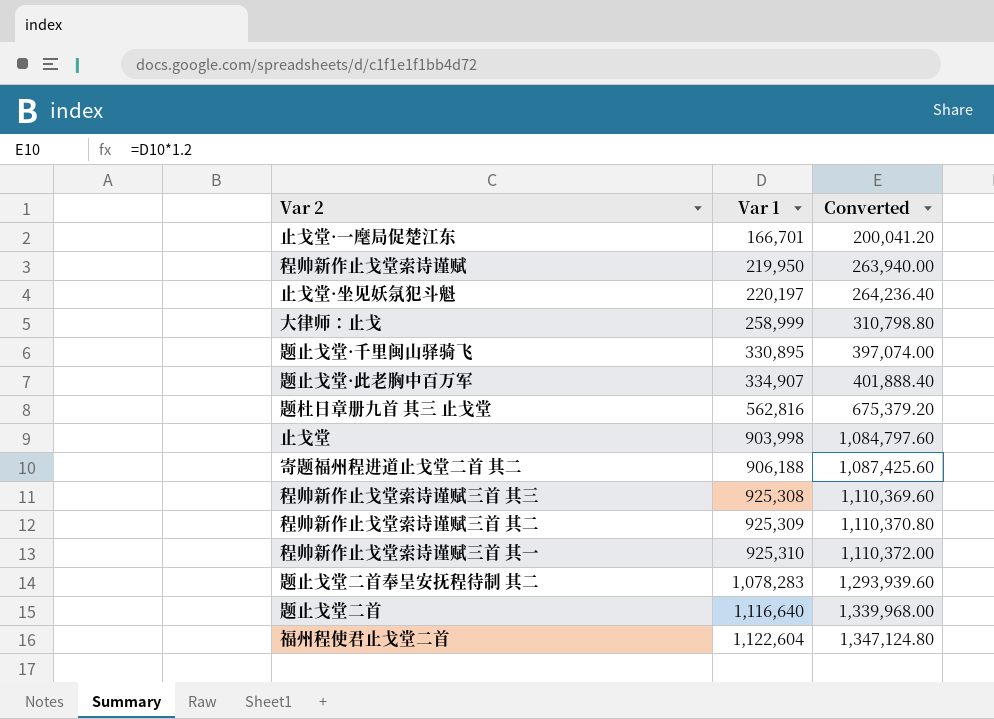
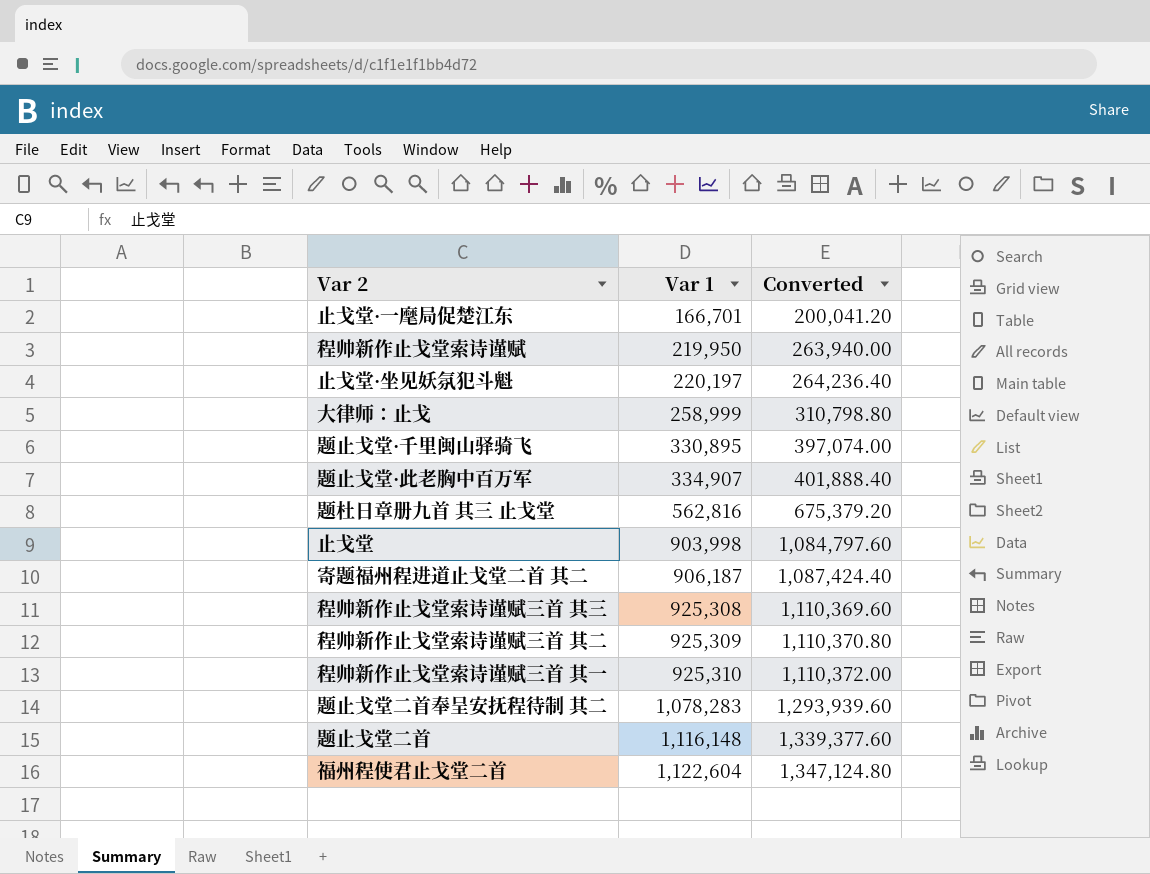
寄题福州程进道止戈堂二首 其二 | Var 1: 906,188 -> 906,187
寄题福州程进道止戈堂二首 其二 | Converted: 1,087,425.60 -> 1,087,424.40
题止戈堂二首 | Var 1: 1,116,640 -> 1,116,148
题止戈堂二首 | Converted: 1,339,968.00 -> 1,339,377.60

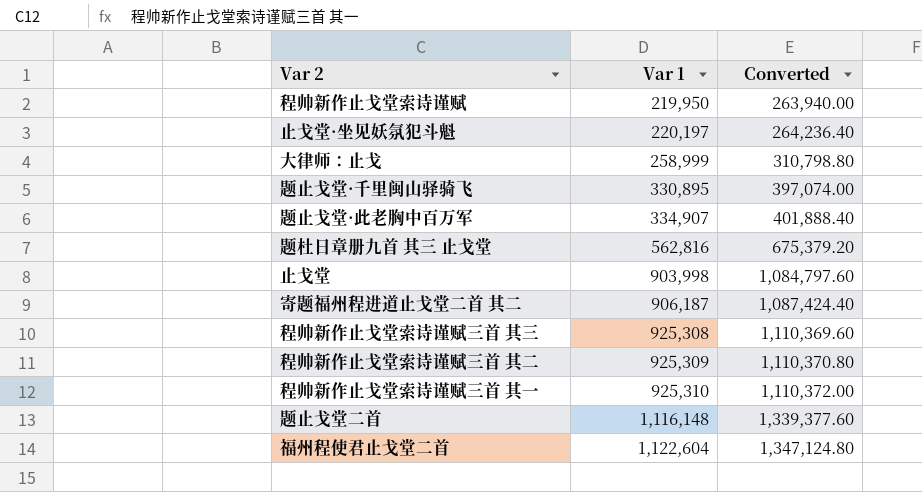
row 止戈堂·一麾局促楚江东: 166,701 | 200,041.20 -> none
row 题止戈堂二首奉呈安抚程待制 其二: 1,078,283 | 1,293,939.60 -> none

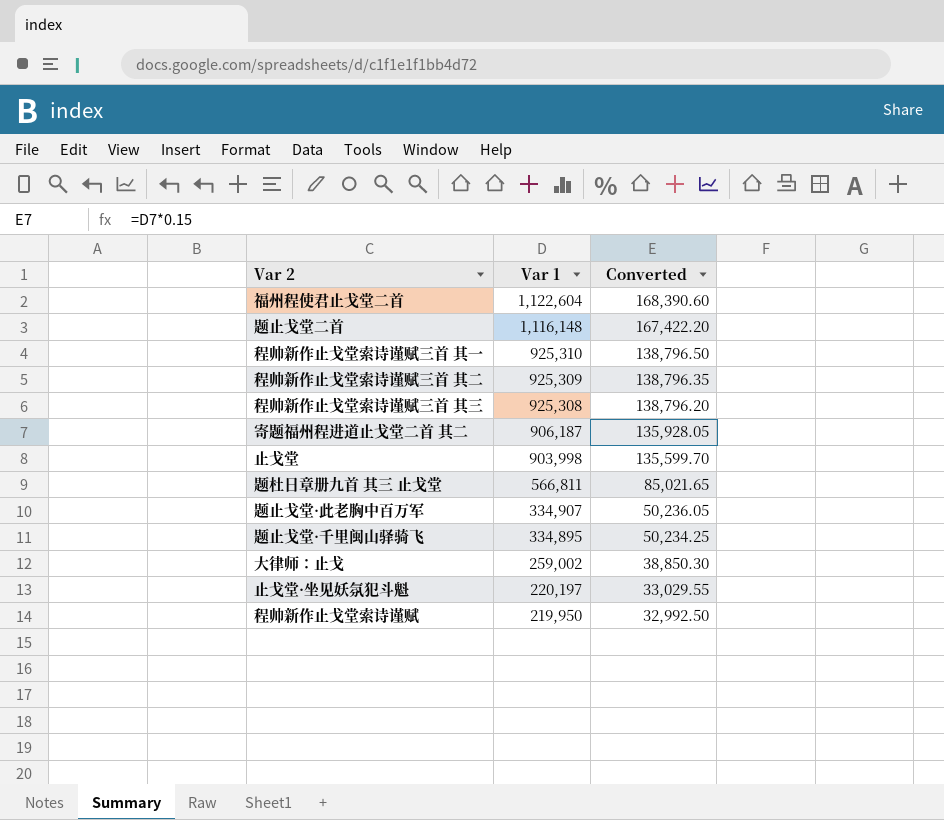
row order: Var 1 ascending -> Var 1 descending
column Converted | formula: [Var 1] * 1.2 -> [Var 1] * 0.15
题杜日章册九首 其三 止戈堂 | Var 1: 562,816 -> 566,811
题止戈堂·千里闽山驿骑飞 | Var 1: 330,895 -> 334,895
大律师：止戈 | Var 1: 258,999 -> 259,002

